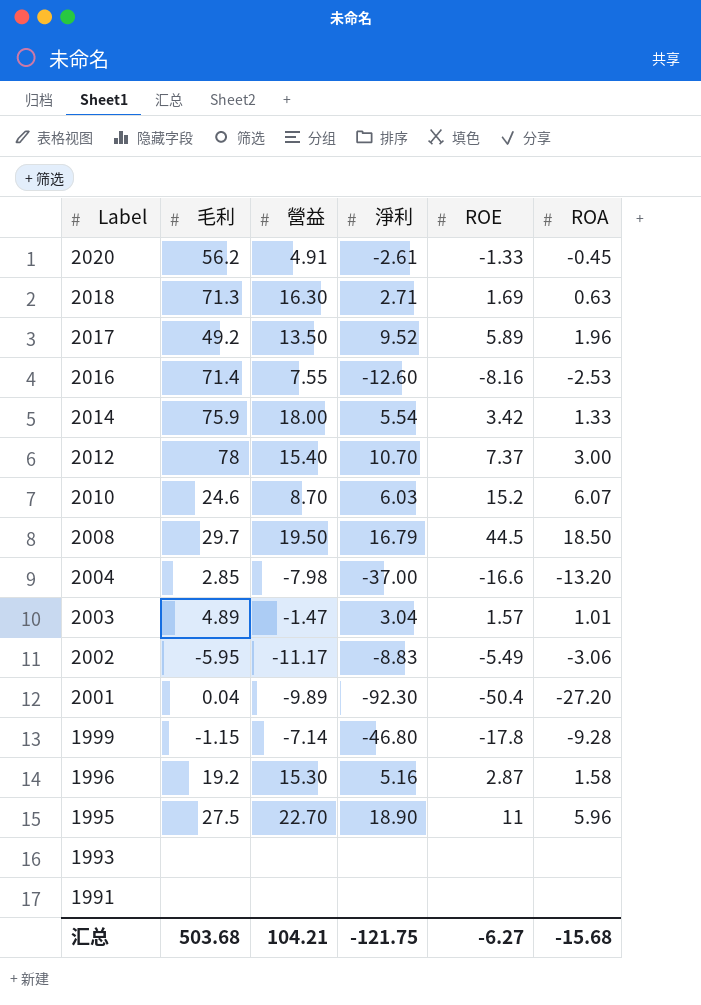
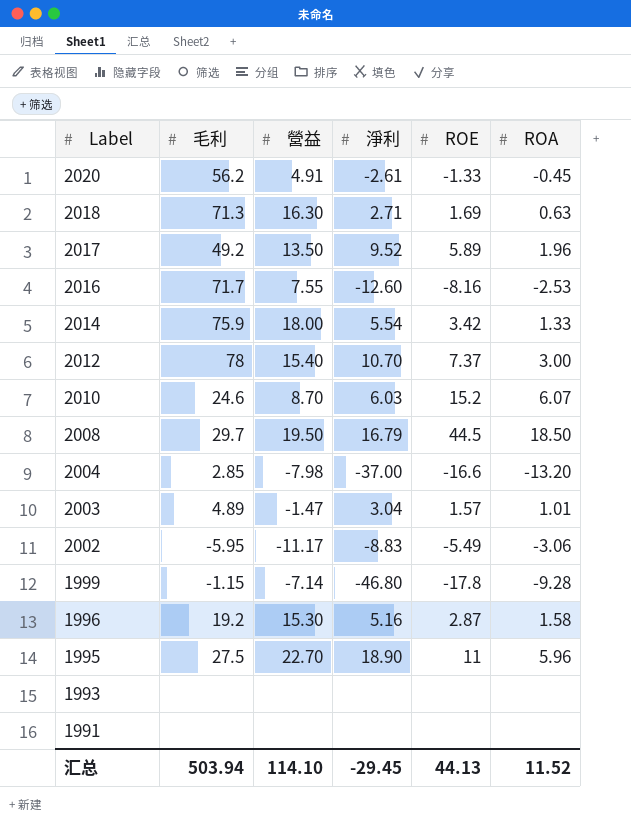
row 2001: 0.04 | -9.89 | -92.30 | -50.4 | -27.20 -> none
2016 | 毛利: 71.4 -> 71.7
汇总 | 毛利: 503.68 -> 503.94
汇总 | 營益: 104.21 -> 114.10
汇总 | 淨利: -121.75 -> -29.45
汇总 | ROE: -6.27 -> 44.13
汇总 | ROA: -15.68 -> 11.52

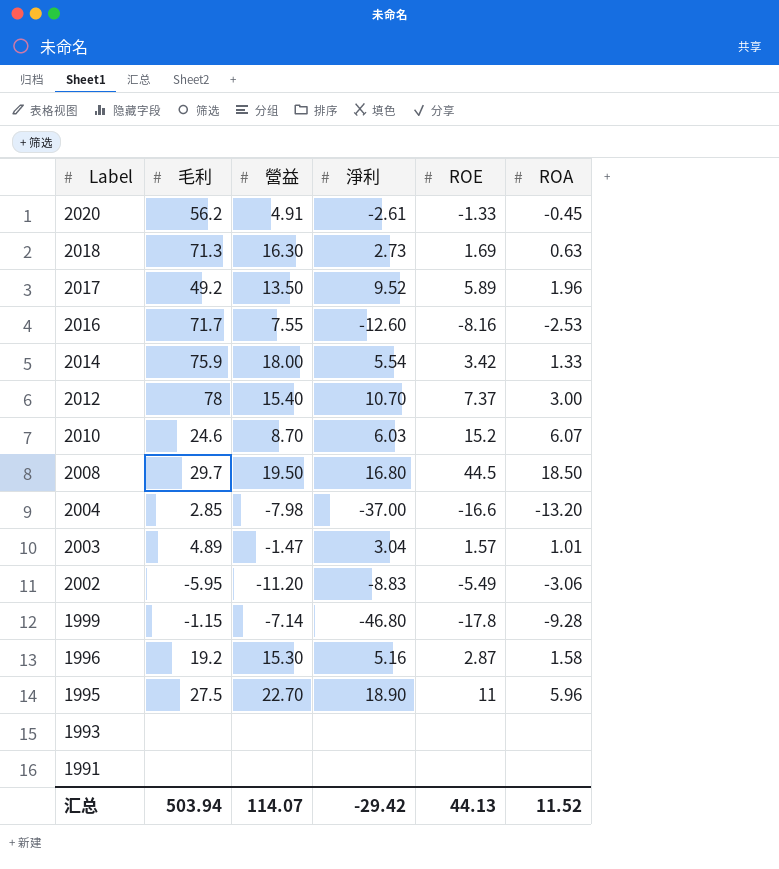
2018 | 淨利: 2.71 -> 2.73
2008 | 淨利: 16.79 -> 16.80
2002 | 營益: -11.17 -> -11.20
汇总 | 營益: 114.10 -> 114.07
汇总 | 淨利: -29.45 -> -29.42

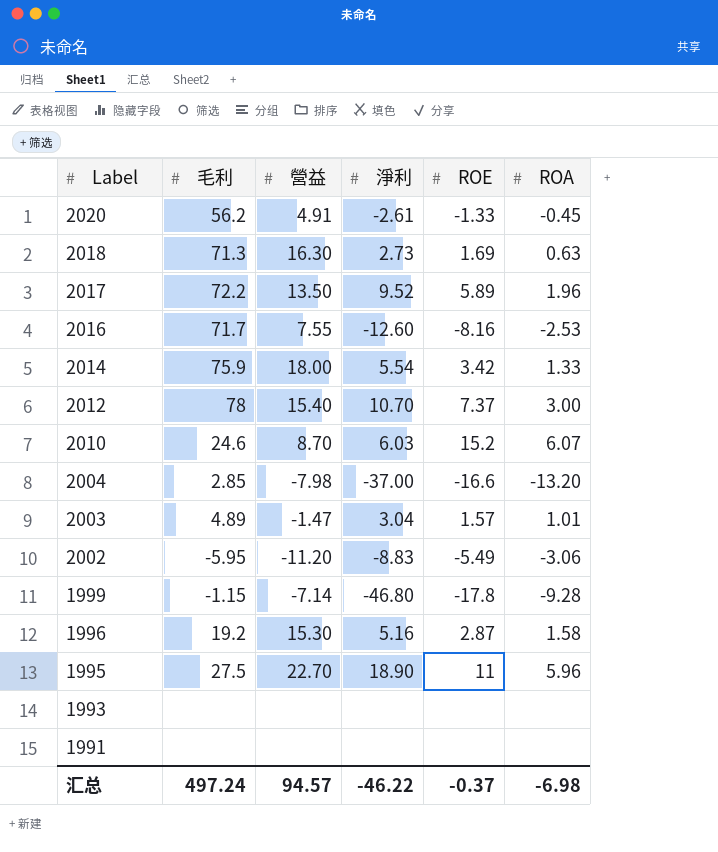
row 2008: 29.7 | 19.50 | 16.80 | 44.5 | 18.50 -> none
2017 | 毛利: 49.2 -> 72.2
汇总 | 毛利: 503.94 -> 497.24
汇总 | 營益: 114.07 -> 94.57
汇总 | 淨利: -29.42 -> -46.22
汇总 | ROE: 44.13 -> -0.37
汇总 | ROA: 11.52 -> -6.98

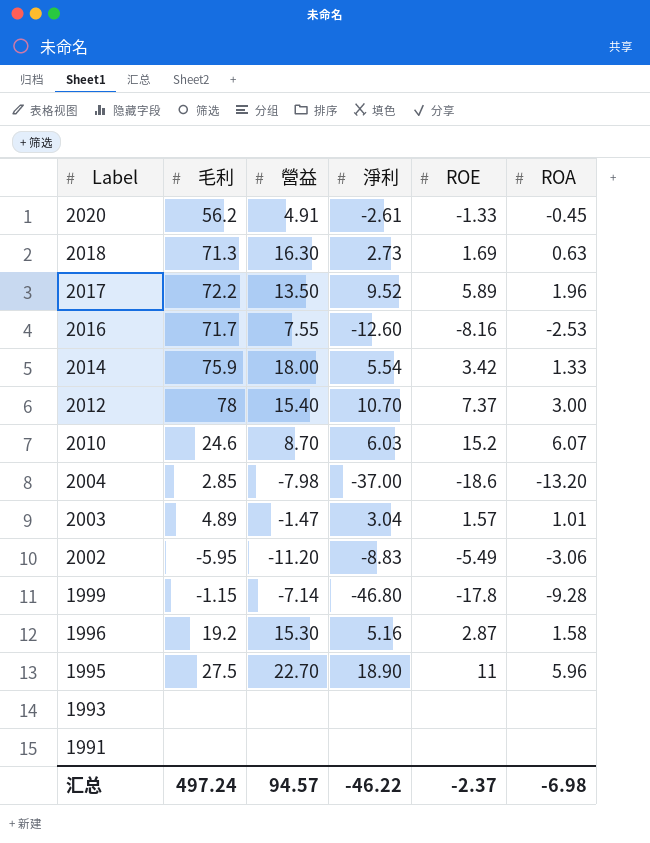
2004 | ROE: -16.6 -> -18.6
汇总 | ROE: -0.37 -> -2.37

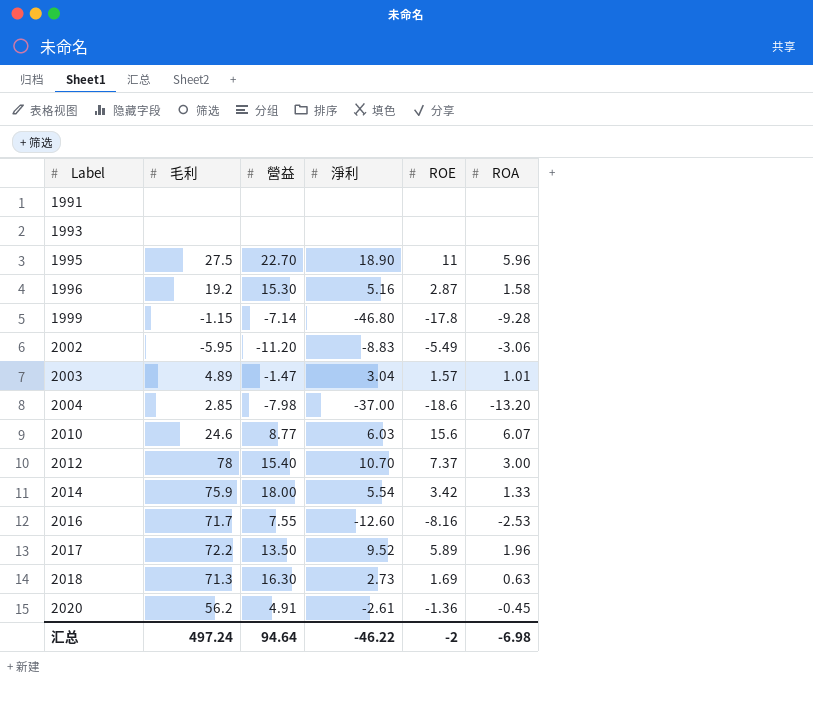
row order: Label descending -> Label ascending
2010 | 營益: 8.70 -> 8.77
2010 | ROE: 15.2 -> 15.6
2020 | ROE: -1.33 -> -1.36
汇总 | 營益: 94.57 -> 94.64
汇总 | ROE: -2.37 -> -2

